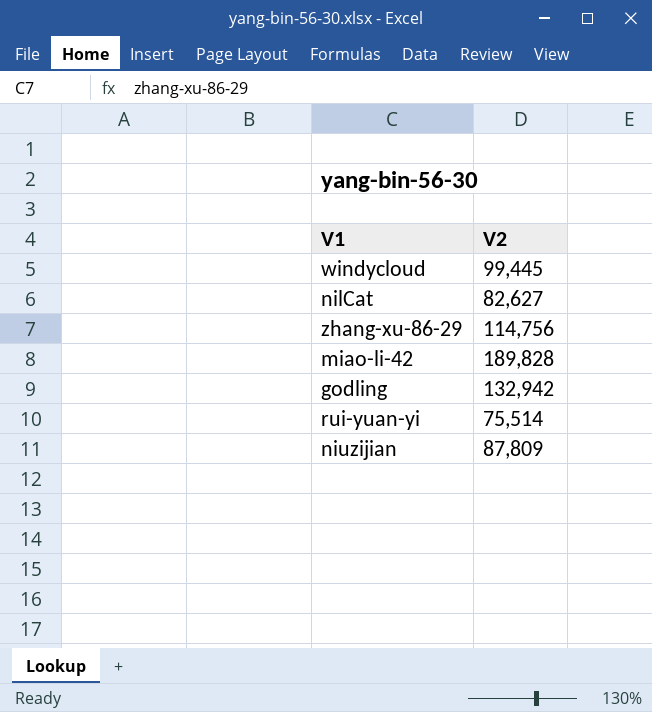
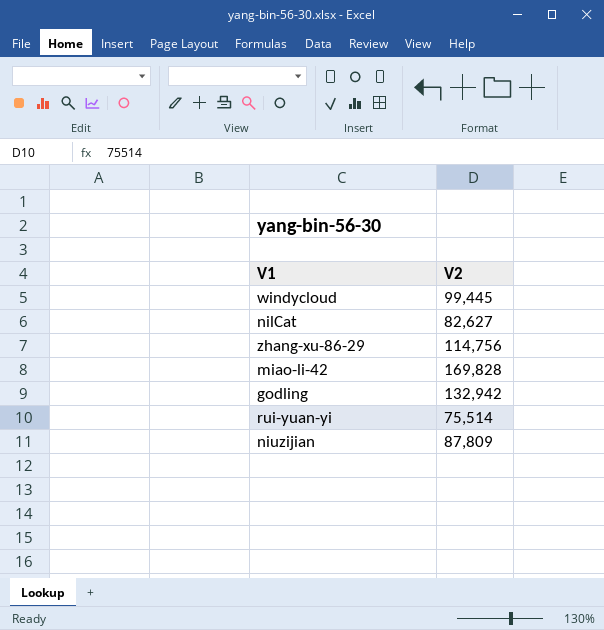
miao-li-42 | V2: 189,828 -> 169,828

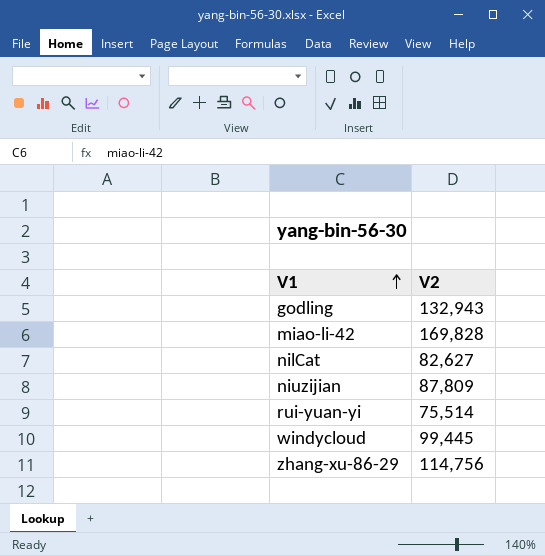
row order: none -> V1 ascending
godling | V2: 132,942 -> 132,943

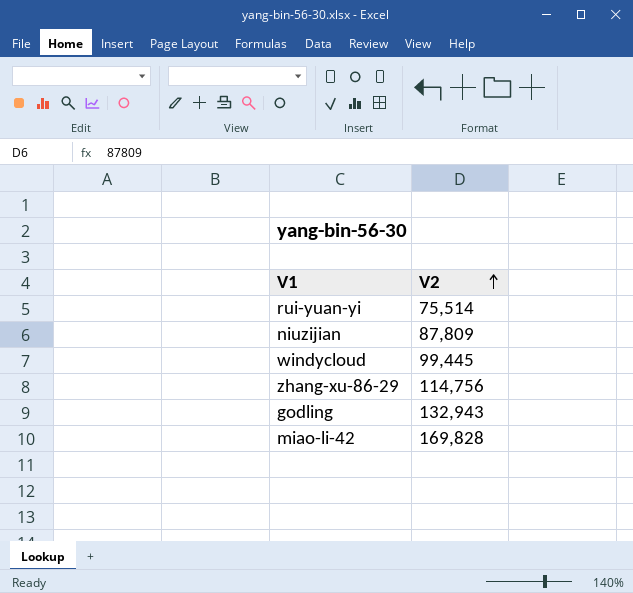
row order: V1 ascending -> V2 ascending
row nilCat: 82,627 -> none

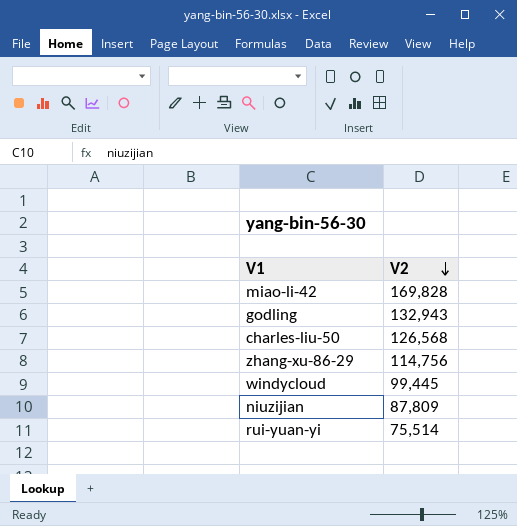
row order: V2 ascending -> V2 descending
row charles-liu-50: none -> 126,568

